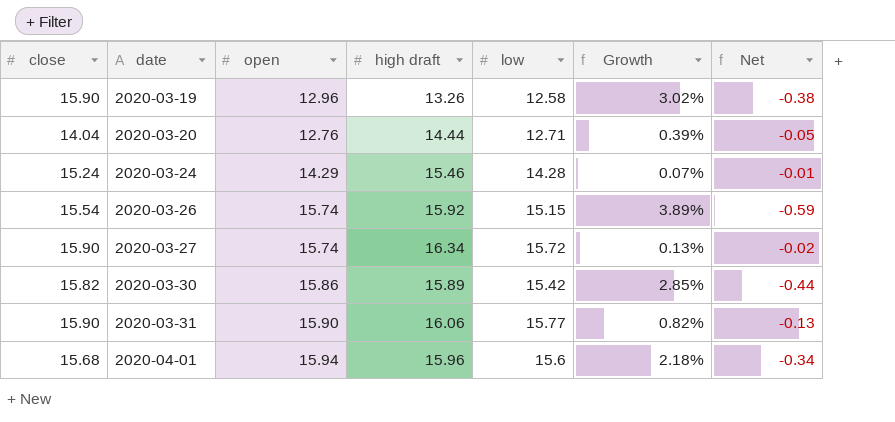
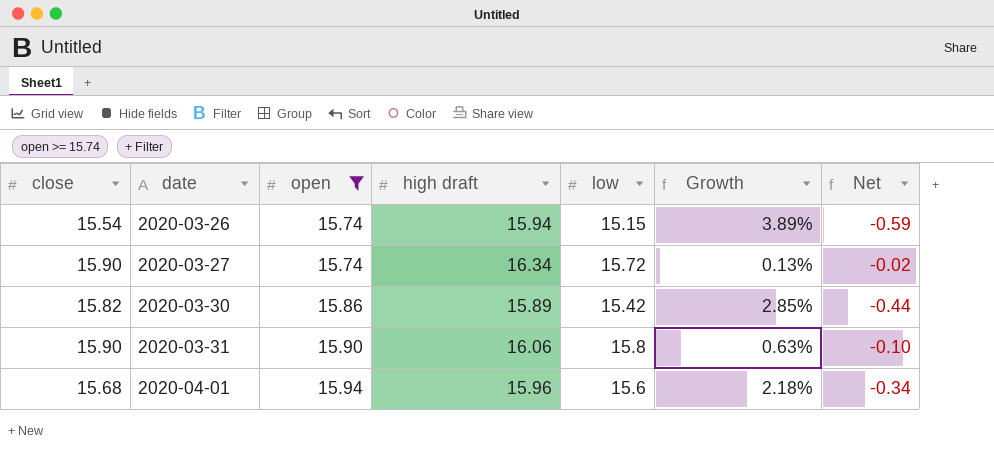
filter: none -> open >= 15.74
2020-03-26 | high draft: 15.92 -> 15.94
2020-03-31 | low: 15.77 -> 15.8
2020-03-31 | Growth: 0.82% -> 0.63%
2020-03-31 | Net: -0.13 -> -0.10

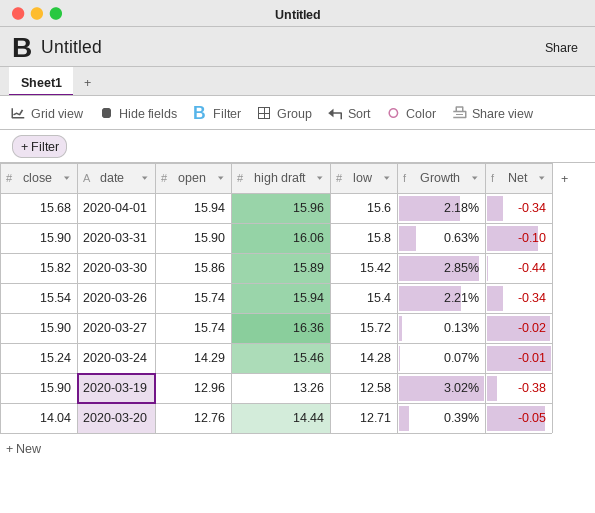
filter: open >= 15.74 -> none
row order: date ascending -> open descending
2020-03-26 | low: 15.15 -> 15.4
2020-03-26 | Growth: 3.89% -> 2.21%
2020-03-26 | Net: -0.59 -> -0.34
2020-03-27 | high draft: 16.34 -> 16.36

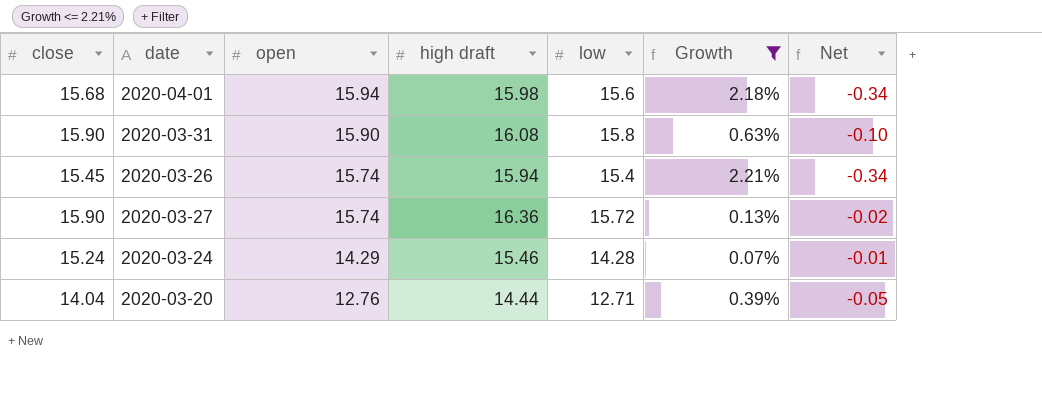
filter: none -> Growth <= 2.21%
2020-04-01 | high draft: 15.96 -> 15.98
2020-03-31 | high draft: 16.06 -> 16.08
2020-03-26 | close: 15.54 -> 15.45

